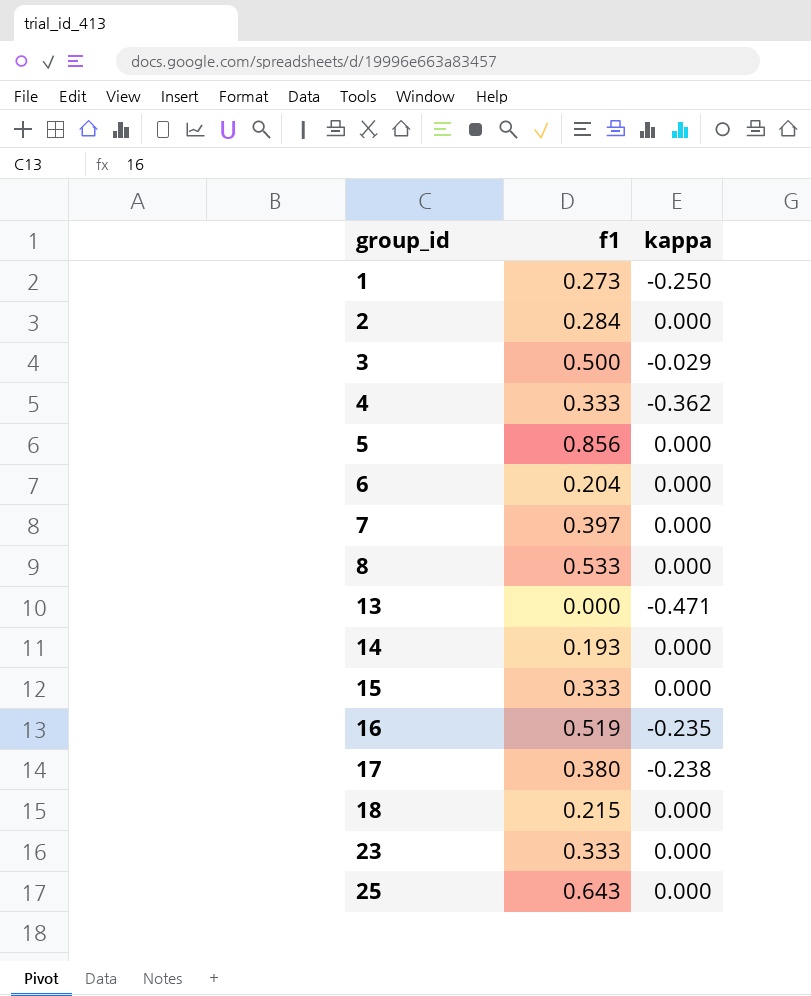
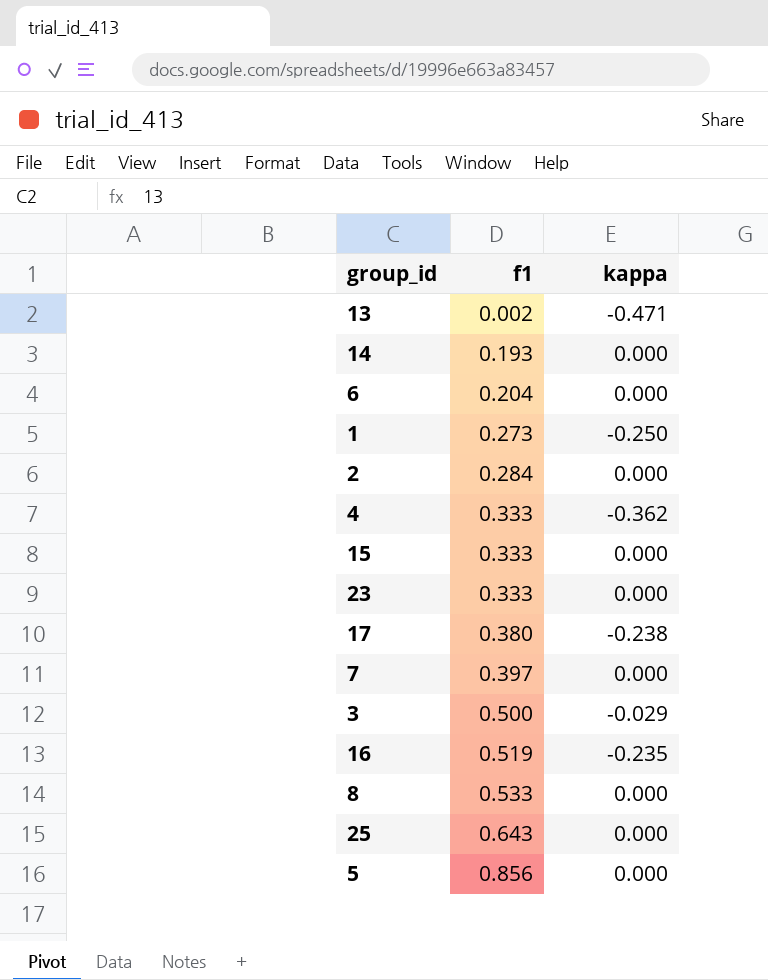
row order: group_id ascending -> f1 ascending
row 18: 0.215 | 0.000 -> none
13 | f1: 0.000 -> 0.002

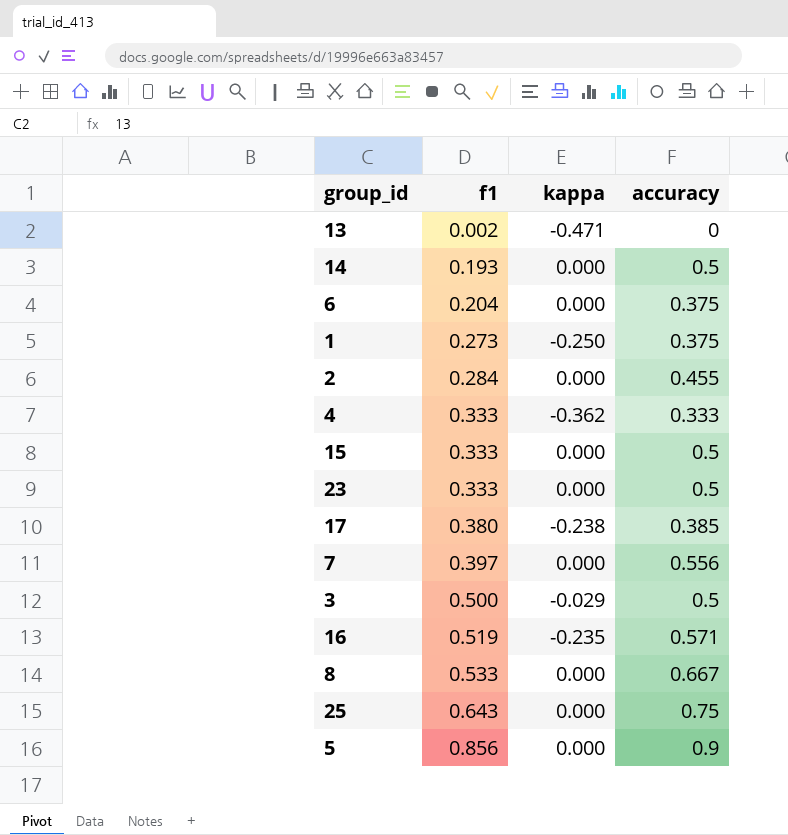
column accuracy | position: none -> 4

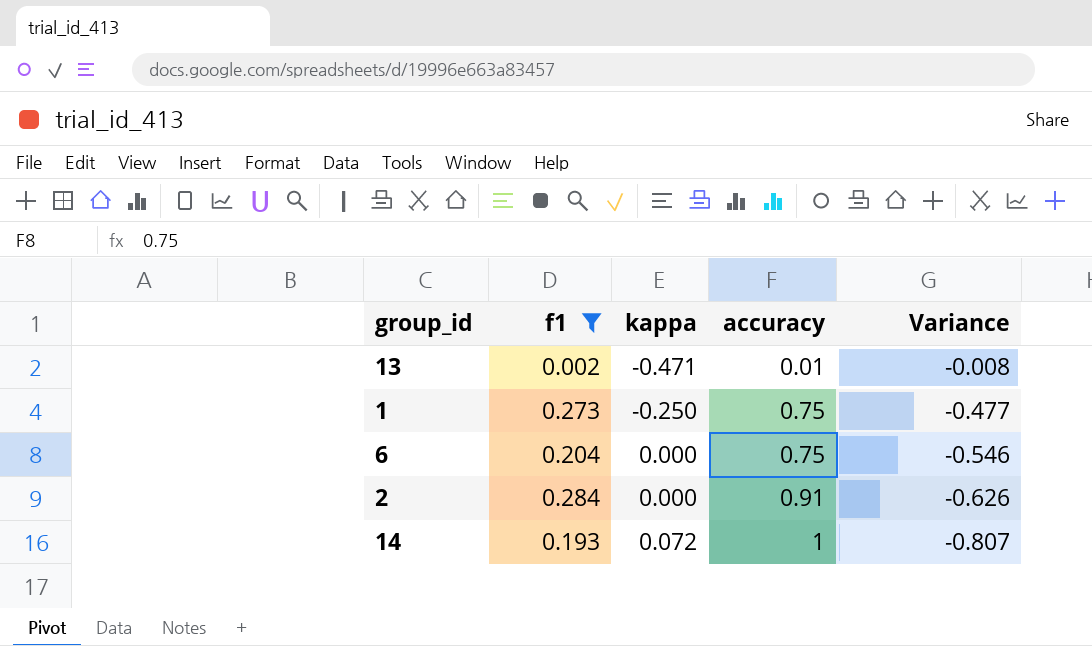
filter: none -> f1 <= 0.284
row order: f1 ascending -> kappa ascending
column Variance | formula: none -> [f1] - [accuracy]
13 | accuracy: 0 -> 0.01
1 | accuracy: 0.375 -> 0.75
6 | accuracy: 0.375 -> 0.75
2 | accuracy: 0.455 -> 0.91
14 | kappa: 0.000 -> 0.072
14 | accuracy: 0.5 -> 1

